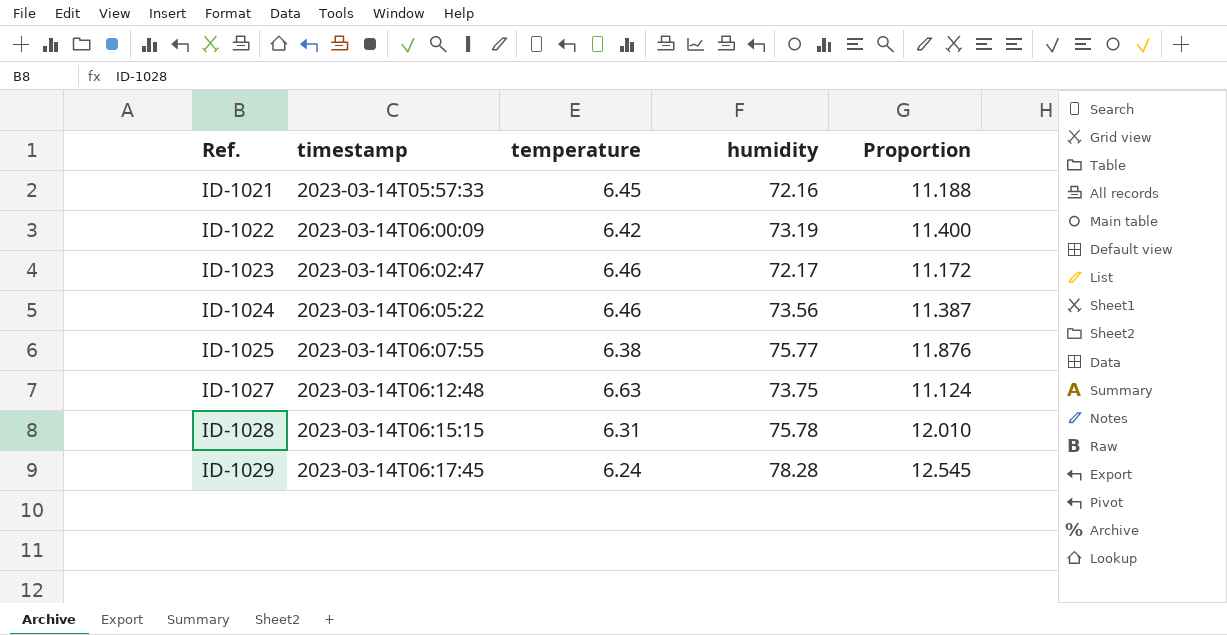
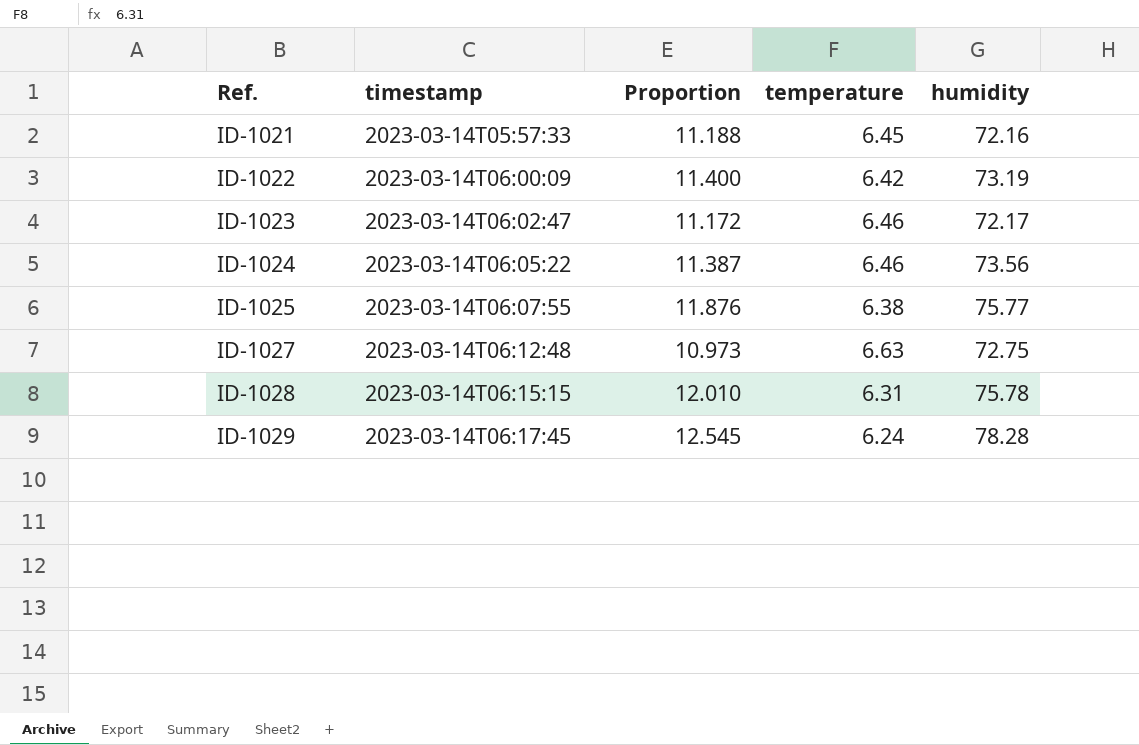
column Proportion | position: 5 -> 3
ID-1027 | Proportion: 11.124 -> 10.973
ID-1027 | humidity: 73.75 -> 72.75

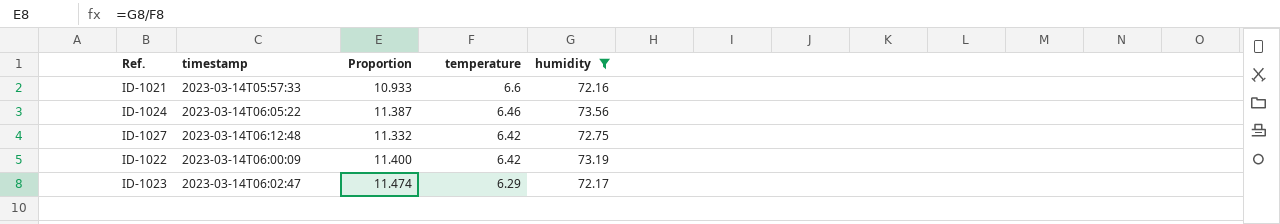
filter: none -> humidity <= 73.56
row order: Ref. ascending -> temperature descending
ID-1021 | Proportion: 11.188 -> 10.933
ID-1021 | temperature: 6.45 -> 6.6
ID-1027 | Proportion: 10.973 -> 11.332
ID-1027 | temperature: 6.63 -> 6.42
ID-1023 | Proportion: 11.172 -> 11.474
ID-1023 | temperature: 6.46 -> 6.29

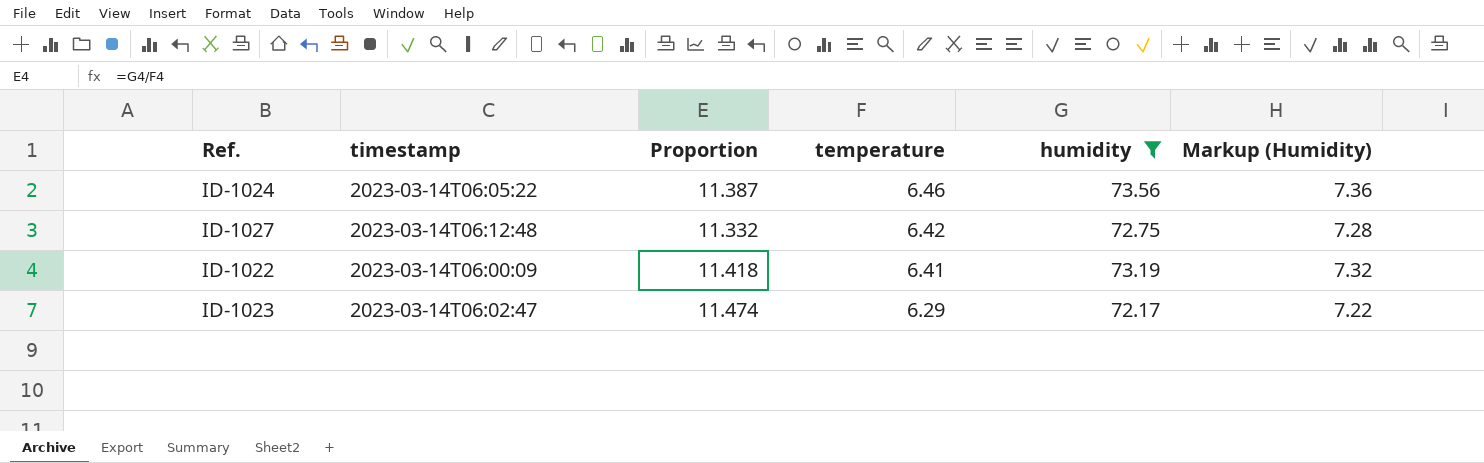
column Markup (Humidity) | formula: none -> [humidity] * 0.1
row ID-1021: 2023-03-14T05:57:33 | 10.933 | 6.6 | 72.16 -> none
ID-1022 | Proportion: 11.400 -> 11.418
ID-1022 | temperature: 6.42 -> 6.41

